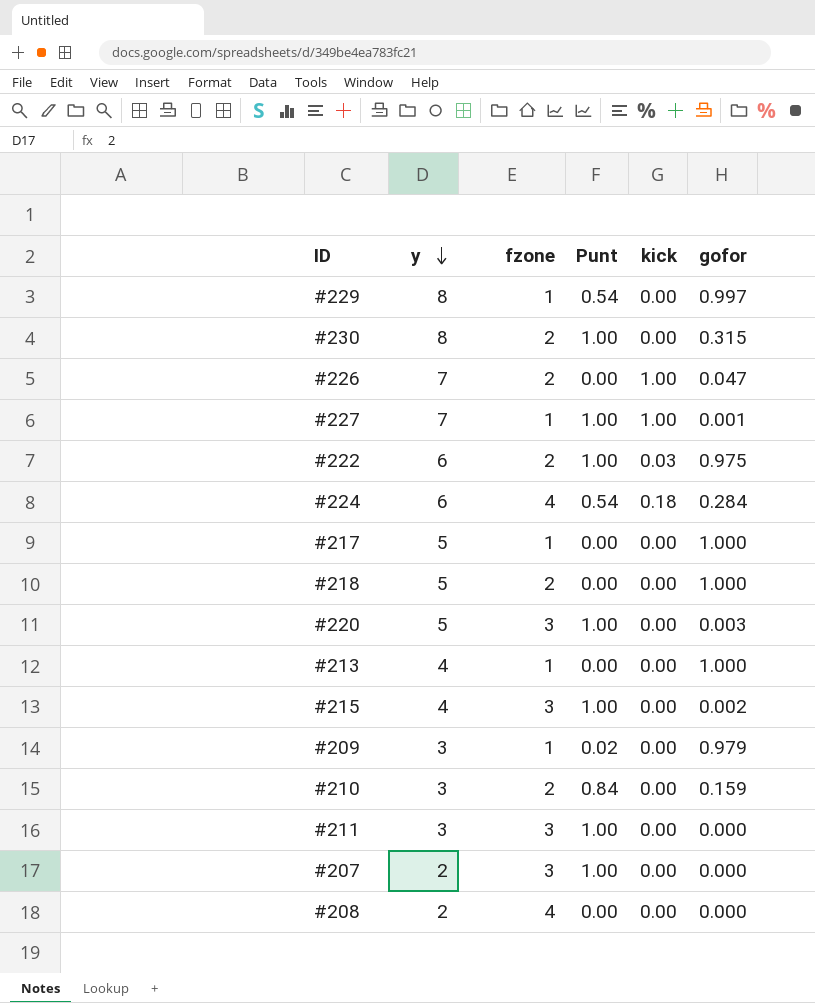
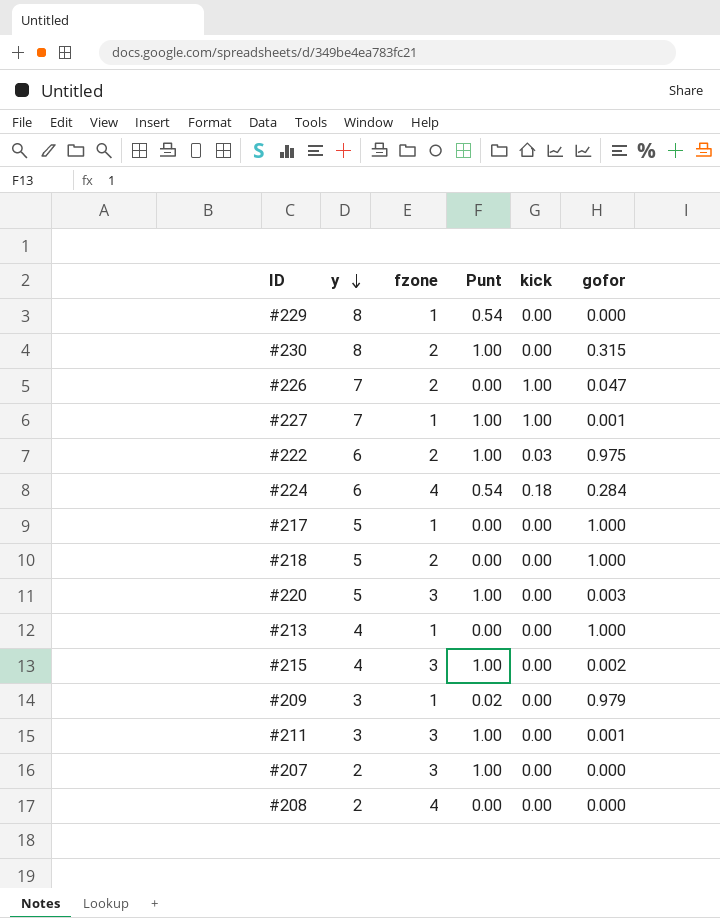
row #210: 3 | 2 | 0.84 | 0.00 | 0.159 -> none
#229 | gofor: 0.997 -> 0.000
#211 | gofor: 0.000 -> 0.001

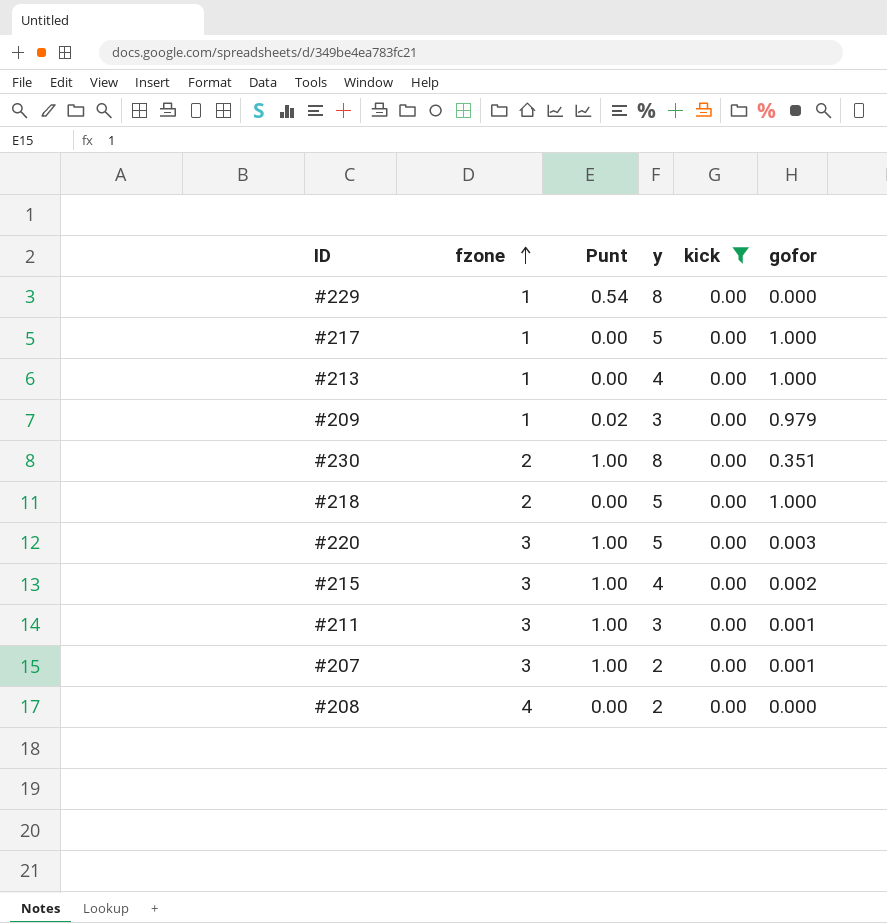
filter: none -> kick = 0.00
row order: y descending -> fzone ascending
column y | position: 2 -> 4
#230 | gofor: 0.315 -> 0.351
#207 | gofor: 0.000 -> 0.001

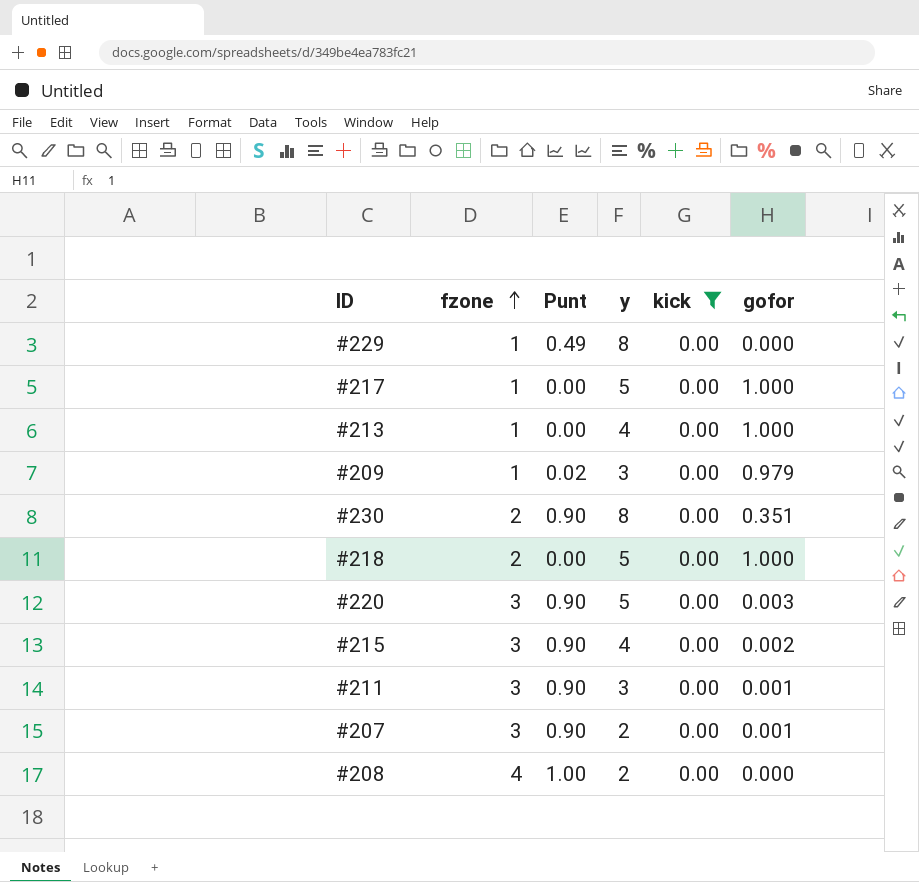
#229 | Punt: 0.54 -> 0.49
#230 | Punt: 1.00 -> 0.90
#220 | Punt: 1.00 -> 0.90
#215 | Punt: 1.00 -> 0.90
#211 | Punt: 1.00 -> 0.90
#207 | Punt: 1.00 -> 0.90
#208 | Punt: 0.00 -> 1.00

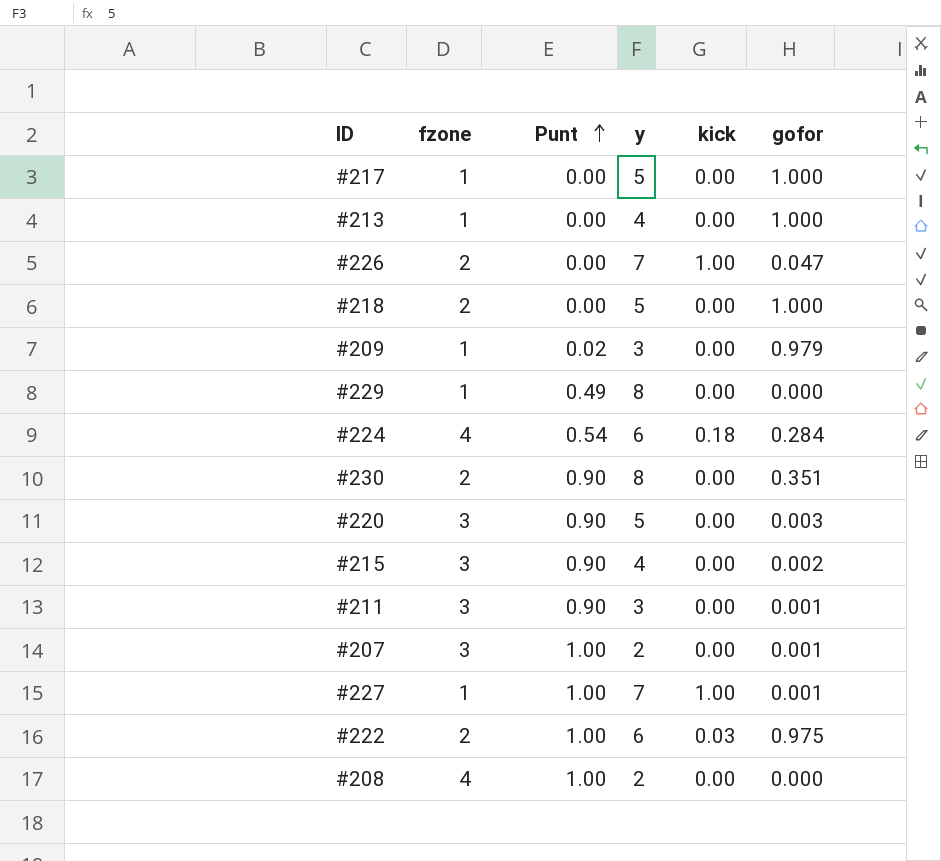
filter: kick = 0.00 -> none
row order: fzone ascending -> Punt ascending
#207 | Punt: 0.90 -> 1.00

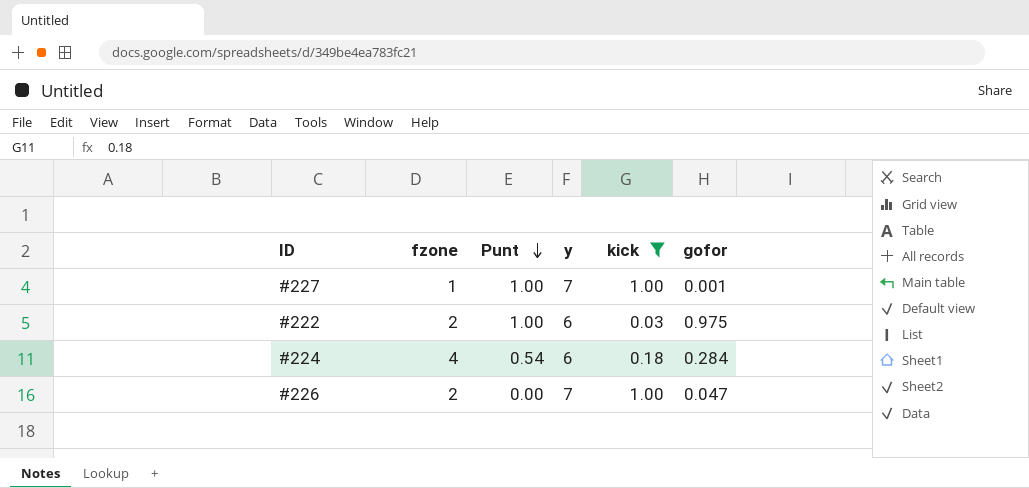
filter: none -> kick != 0.00
row order: Punt ascending -> Punt descending

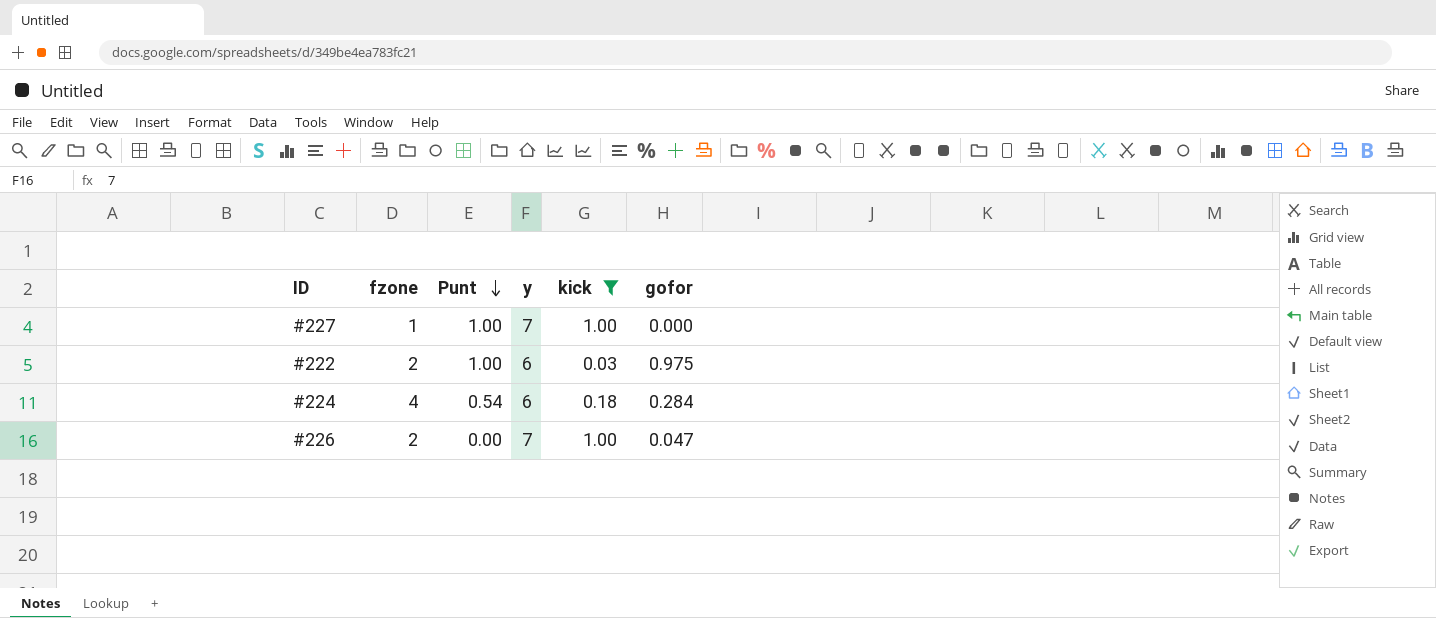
#227 | gofor: 0.001 -> 0.000

